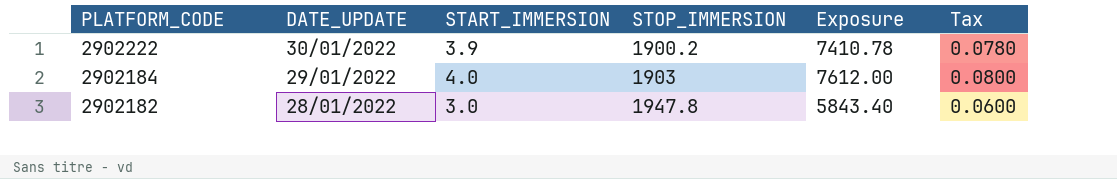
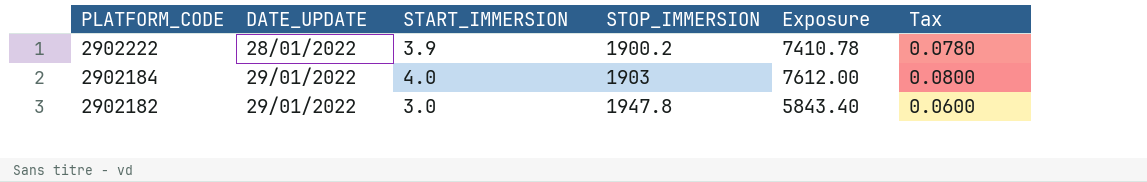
2902222 | DATE_UPDATE: 30/01/2022 -> 28/01/2022
2902182 | DATE_UPDATE: 28/01/2022 -> 29/01/2022

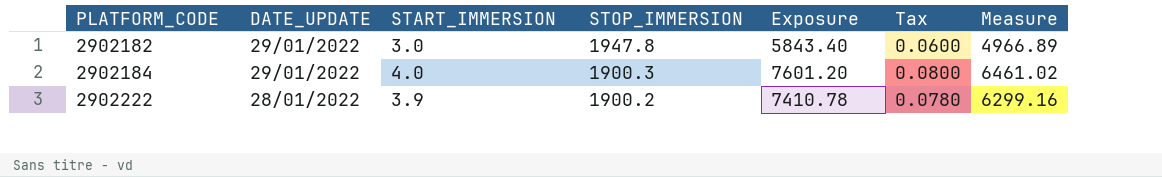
row order: PLATFORM_CODE descending -> PLATFORM_CODE ascending
column Measure | formula: none -> [Exposure] * 0.85
2902184 | STOP_IMMERSION: 1903 -> 1900.3
2902184 | Exposure: 7612.00 -> 7601.20

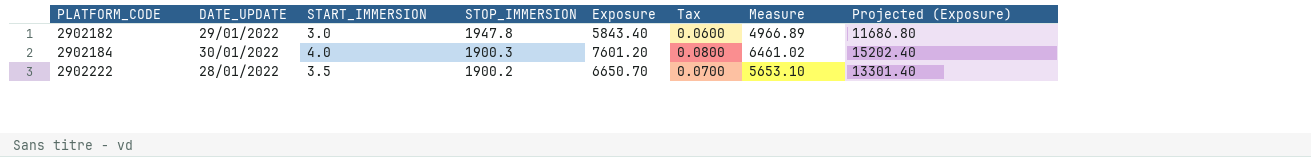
column Projected (Exposure) | formula: none -> [Exposure] * 2
2902184 | DATE_UPDATE: 29/01/2022 -> 30/01/2022
2902222 | START_IMMERSION: 3.9 -> 3.5
2902222 | Exposure: 7410.78 -> 6650.70
2902222 | Tax: 0.0780 -> 0.0700
2902222 | Measure: 6299.16 -> 5653.10

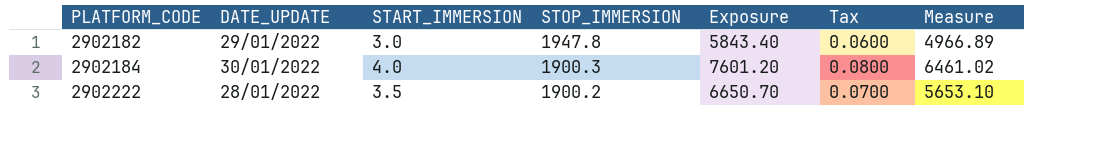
column Projected (Exposure) | formula: [Exposure] * 2 -> none

